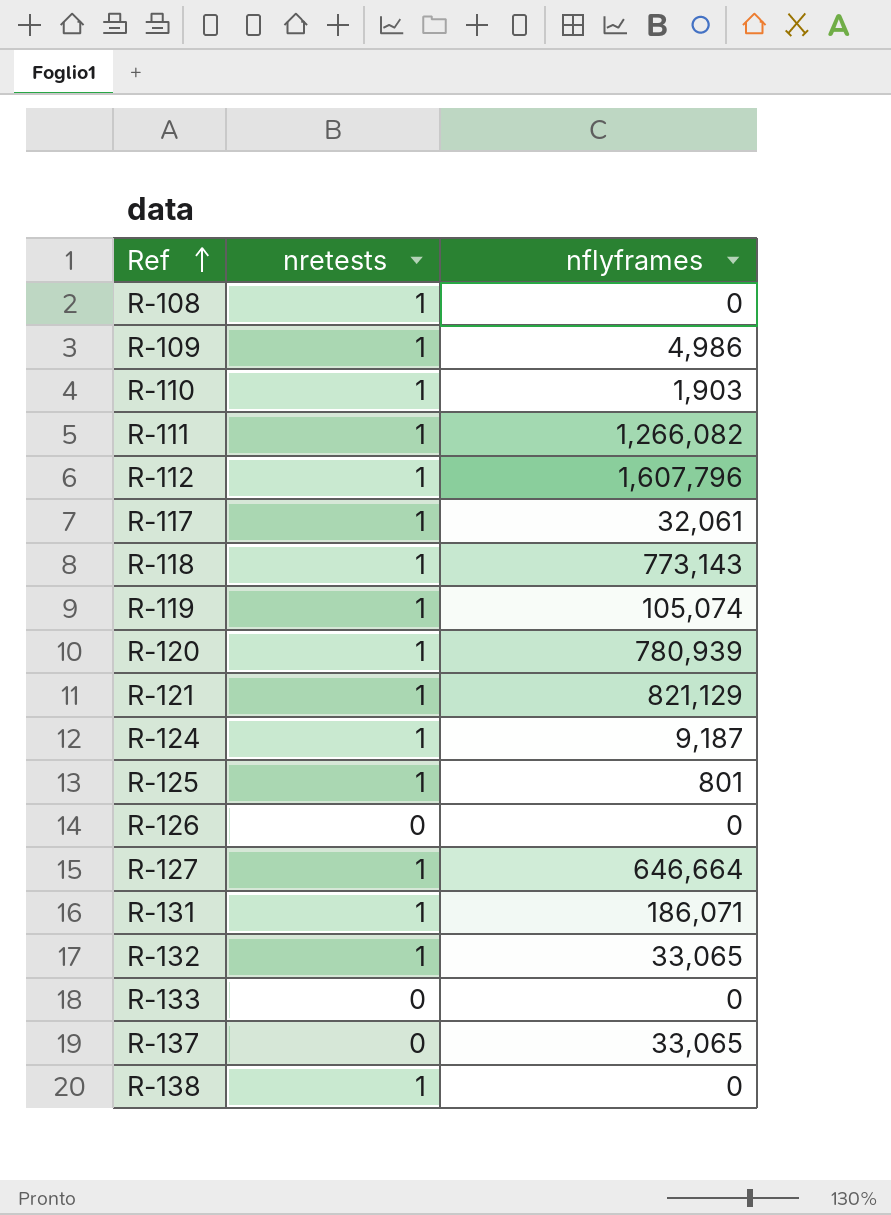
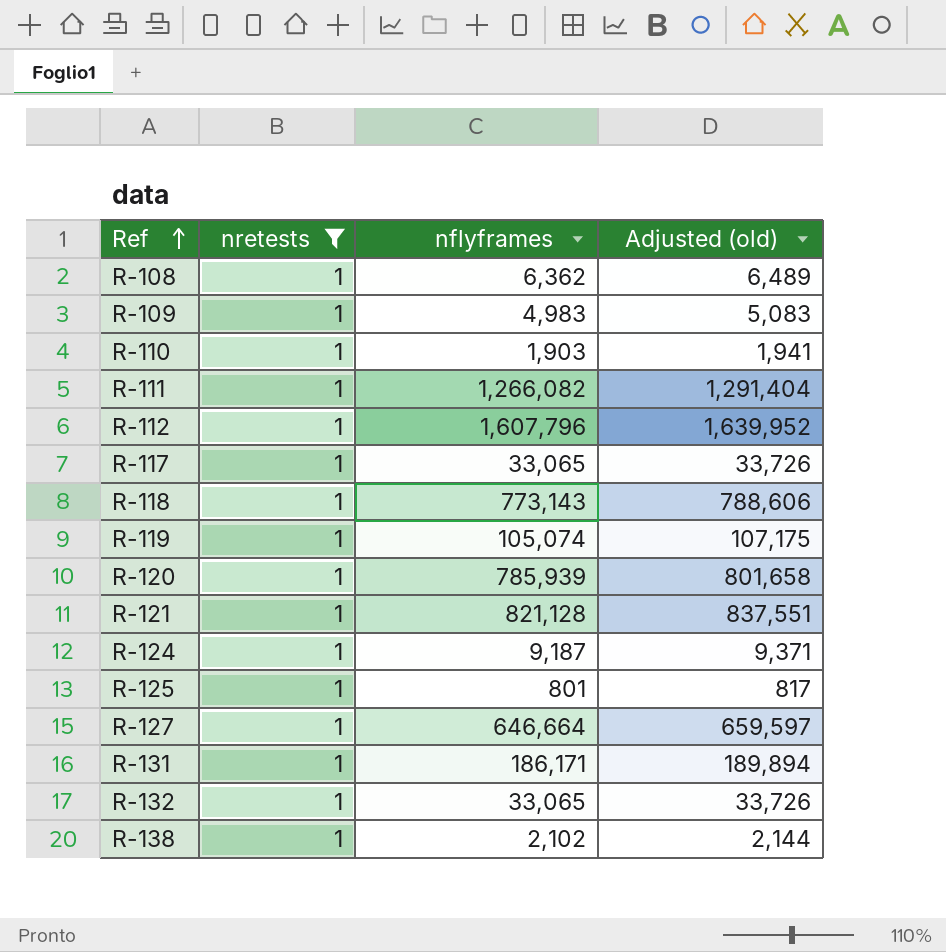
filter: none -> nretests = 1
column Adjusted (old) | formula: none -> [nflyframes] * 1.02
R-108 | nflyframes: 0 -> 6,362
R-109 | nflyframes: 4,986 -> 4,983
R-117 | nflyframes: 32,061 -> 33,065
R-120 | nflyframes: 780,939 -> 785,939
R-121 | nflyframes: 821,129 -> 821,128
R-131 | nflyframes: 186,071 -> 186,171
R-138 | nflyframes: 0 -> 2,102

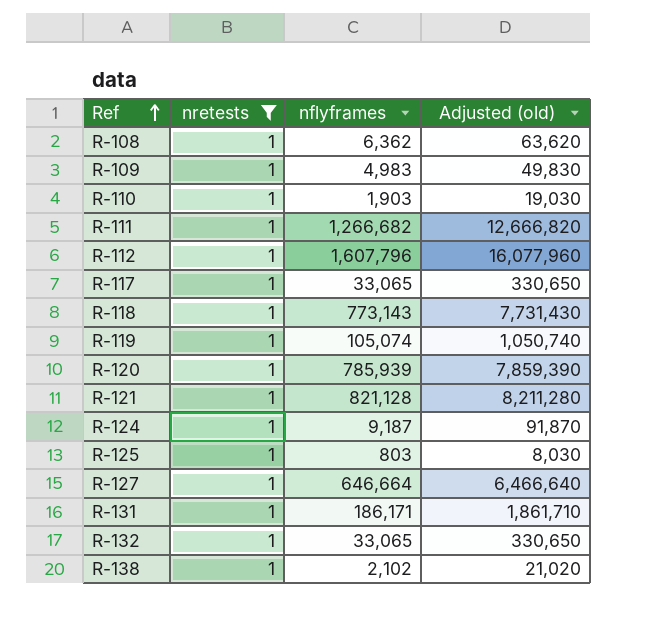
column Adjusted (old) | formula: [nflyframes] * 1.02 -> [nflyframes] * 10
R-111 | nflyframes: 1,266,082 -> 1,266,682
R-125 | nflyframes: 801 -> 803

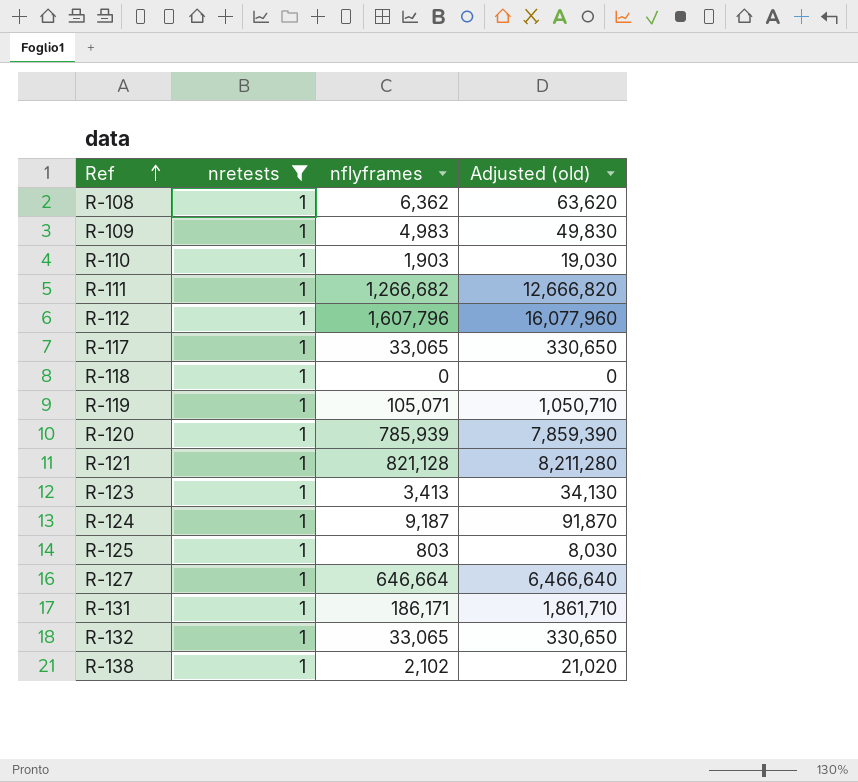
R-118 | nflyframes: 773,143 -> 0
R-118 | Adjusted (old): 7,731,430 -> 0
R-119 | nflyframes: 105,074 -> 105,071
R-119 | Adjusted (old): 1,050,740 -> 1,050,710
row R-123: none -> 1 | 3,413 | 34,130

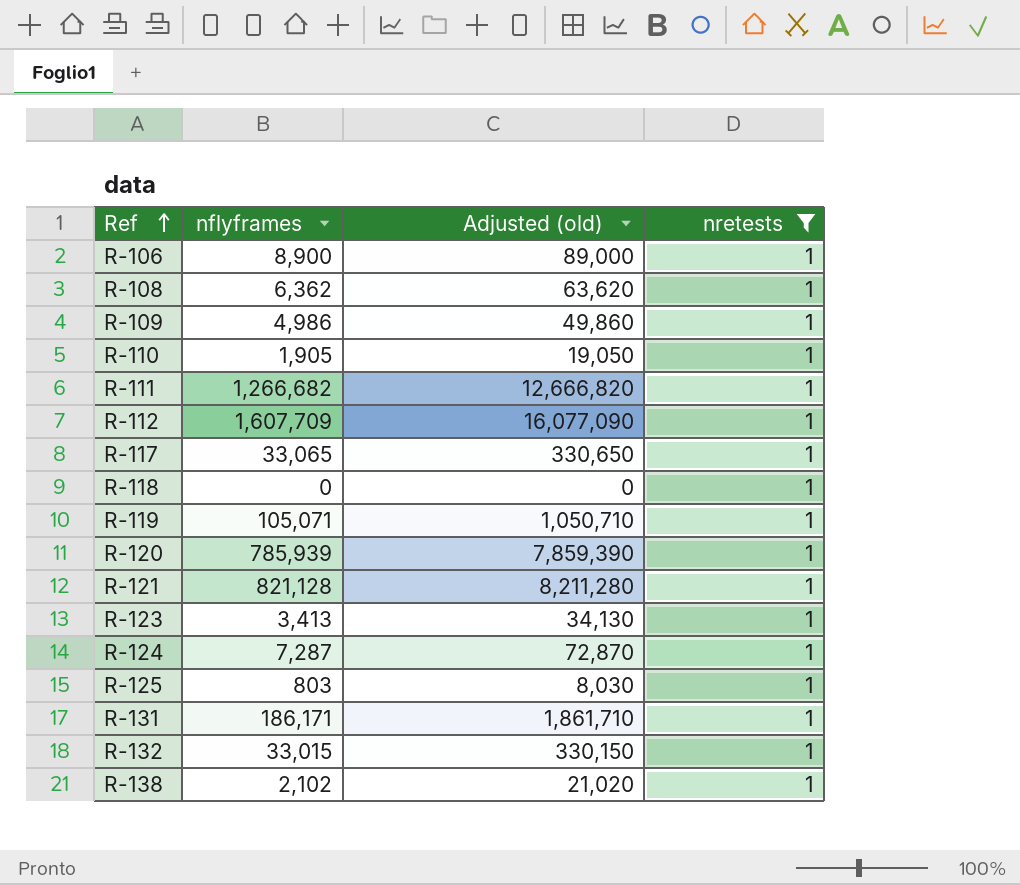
column nretests | position: 2 -> 4
row R-127: 1 | 646,664 | 6,466,640 -> none
row R-106: none -> 8,900 | 89,000 | 1
R-109 | nflyframes: 4,983 -> 4,986
R-109 | Adjusted (old): 49,830 -> 49,860
R-110 | nflyframes: 1,903 -> 1,905
R-110 | Adjusted (old): 19,030 -> 19,050
R-112 | nflyframes: 1,607,796 -> 1,607,709
R-112 | Adjusted (old): 16,077,960 -> 16,077,090
R-124 | nflyframes: 9,187 -> 7,287
R-124 | Adjusted (old): 91,870 -> 72,870
R-132 | nflyframes: 33,065 -> 33,015
R-132 | Adjusted (old): 330,650 -> 330,150

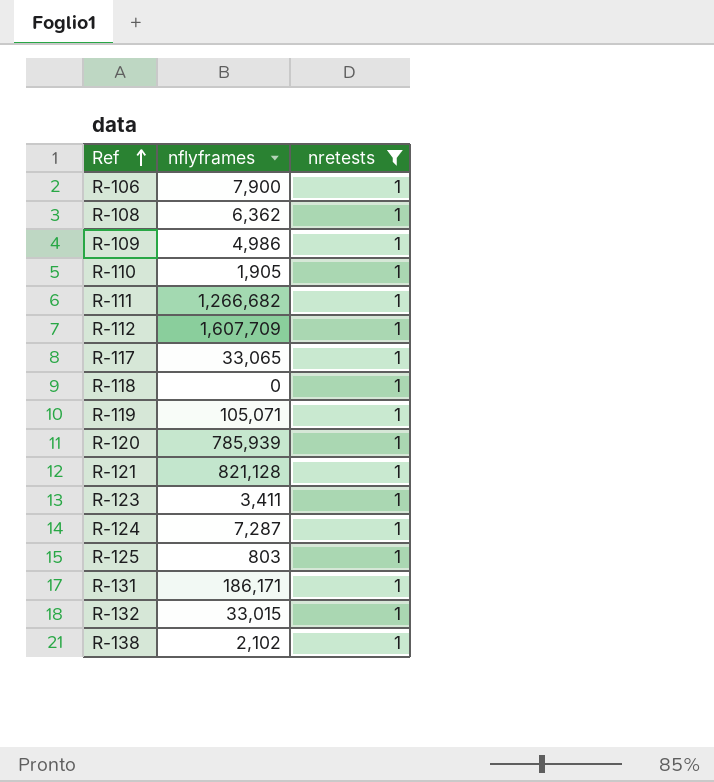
column Adjusted (old) | formula: [nflyframes] * 10 -> none
R-106 | nflyframes: 8,900 -> 7,900
R-123 | nflyframes: 3,413 -> 3,411

